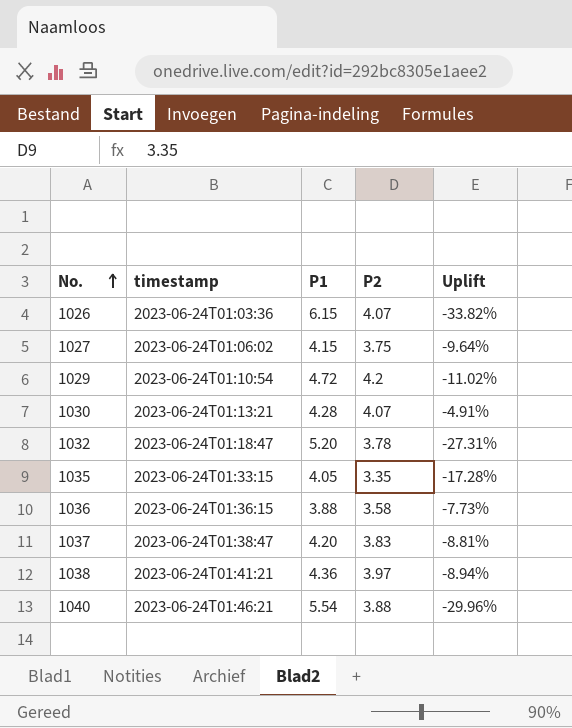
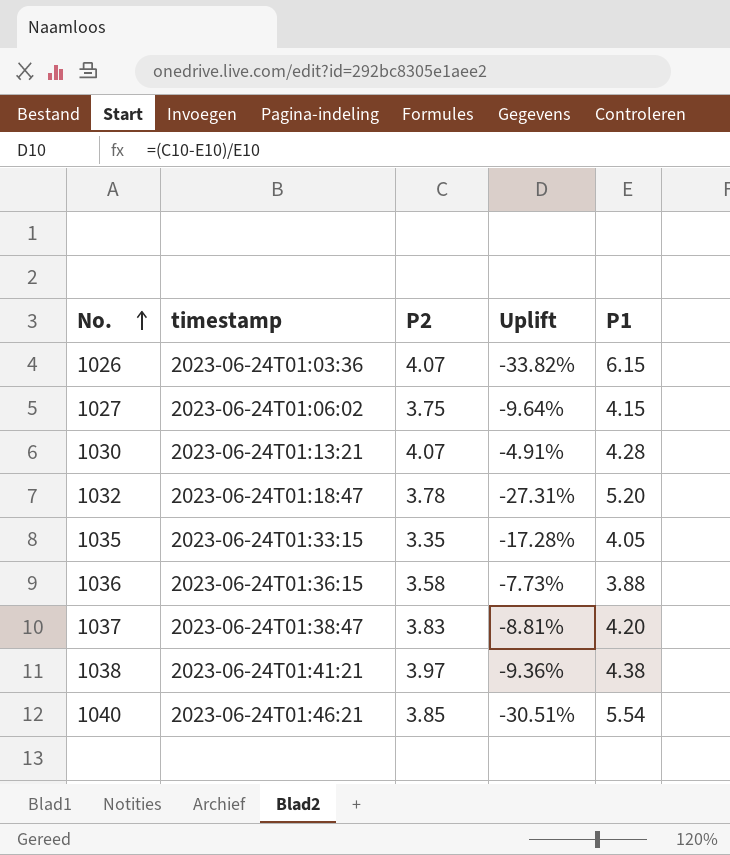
column P1 | position: 3 -> 5
row 1029: 2023-06-24T01:10:54 | 4.72 | 4.2 | -11.02% -> none
1038 | Uplift: -8.94% -> -9.36%
1038 | P1: 4.36 -> 4.38
1040 | P2: 3.88 -> 3.85
1040 | Uplift: -29.96% -> -30.51%

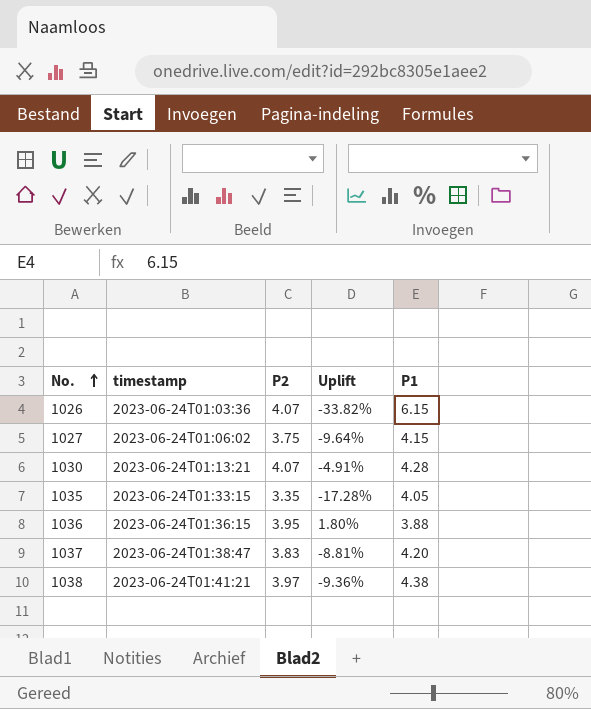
row 1032: 2023-06-24T01:18:47 | 3.78 | -27.31% | 5.20 -> none
row 1040: 2023-06-24T01:46:21 | 3.85 | -30.51% | 5.54 -> none
1036 | P2: 3.58 -> 3.95
1036 | Uplift: -7.73% -> 1.80%

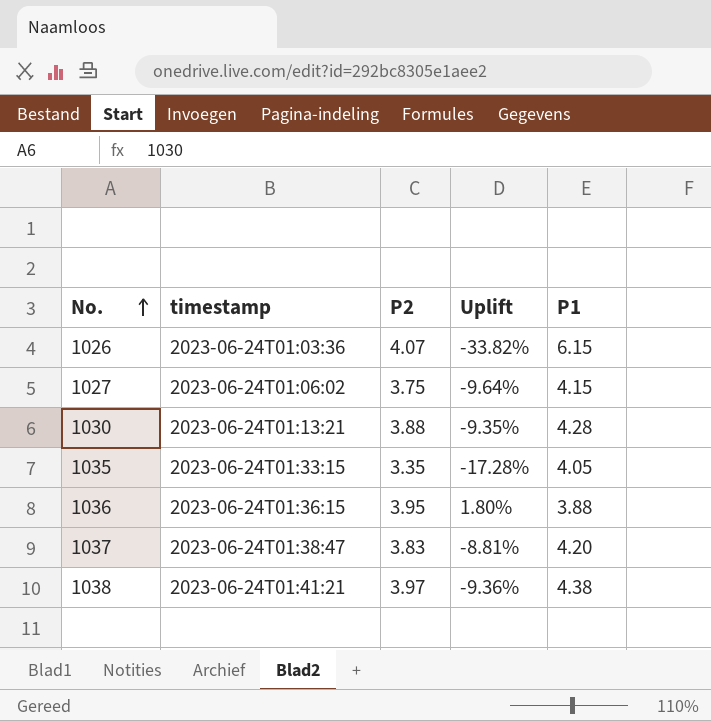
1030 | P2: 4.07 -> 3.88
1030 | Uplift: -4.91% -> -9.35%

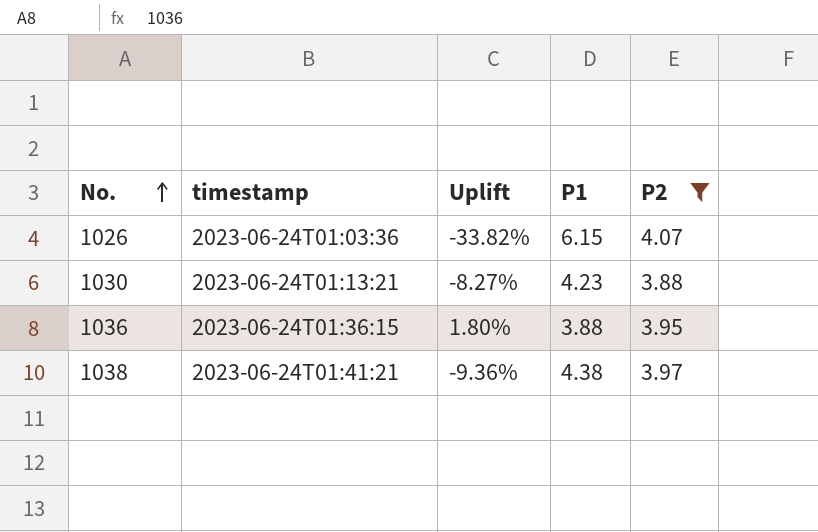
filter: none -> P2 >= 3.88
column P2 | position: 3 -> 5
1030 | Uplift: -9.35% -> -8.27%
1030 | P1: 4.28 -> 4.23

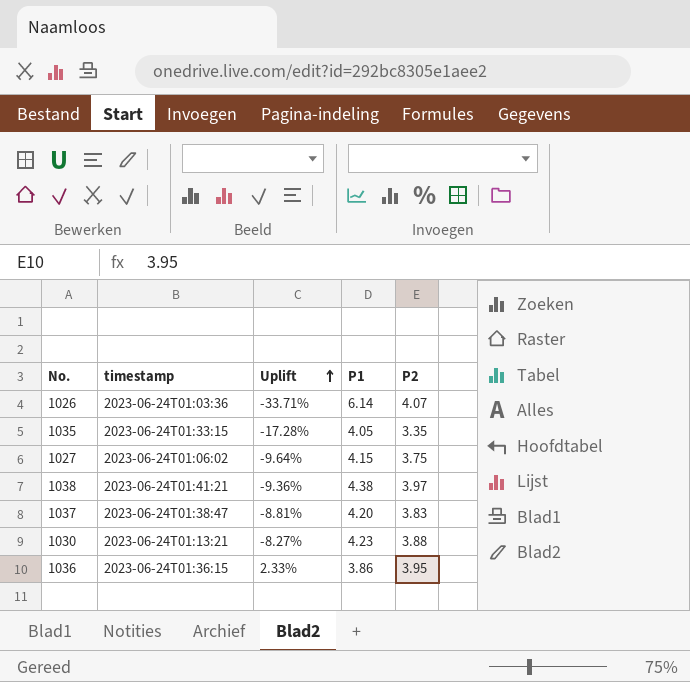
filter: P2 >= 3.88 -> none
row order: No. ascending -> Uplift ascending
1026 | Uplift: -33.82% -> -33.71%
1026 | P1: 6.15 -> 6.14
1036 | Uplift: 1.80% -> 2.33%
1036 | P1: 3.88 -> 3.86

